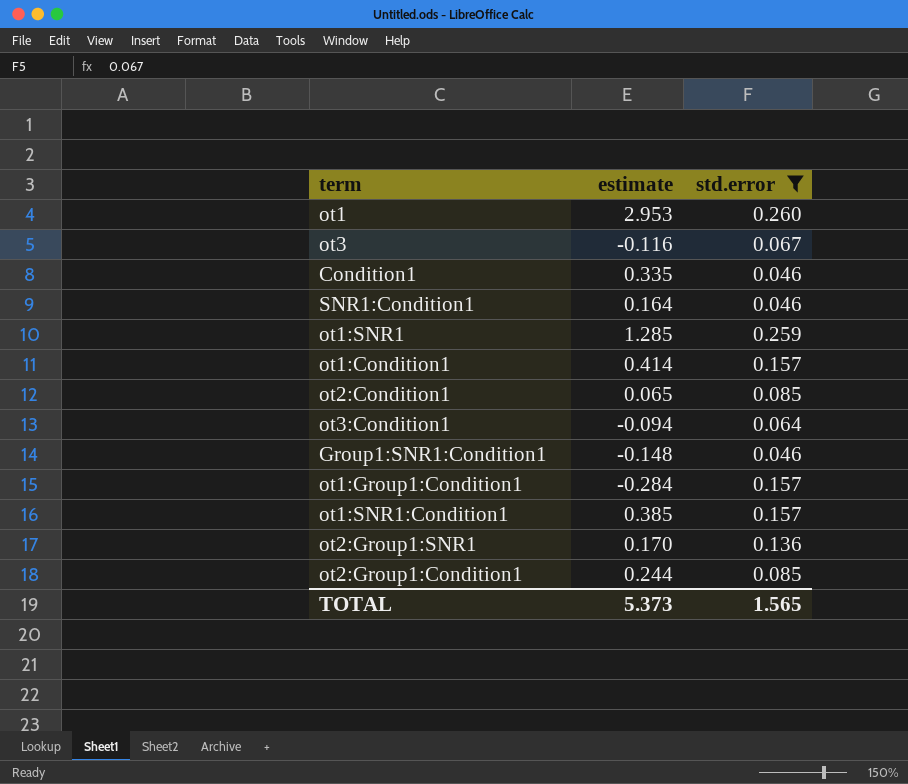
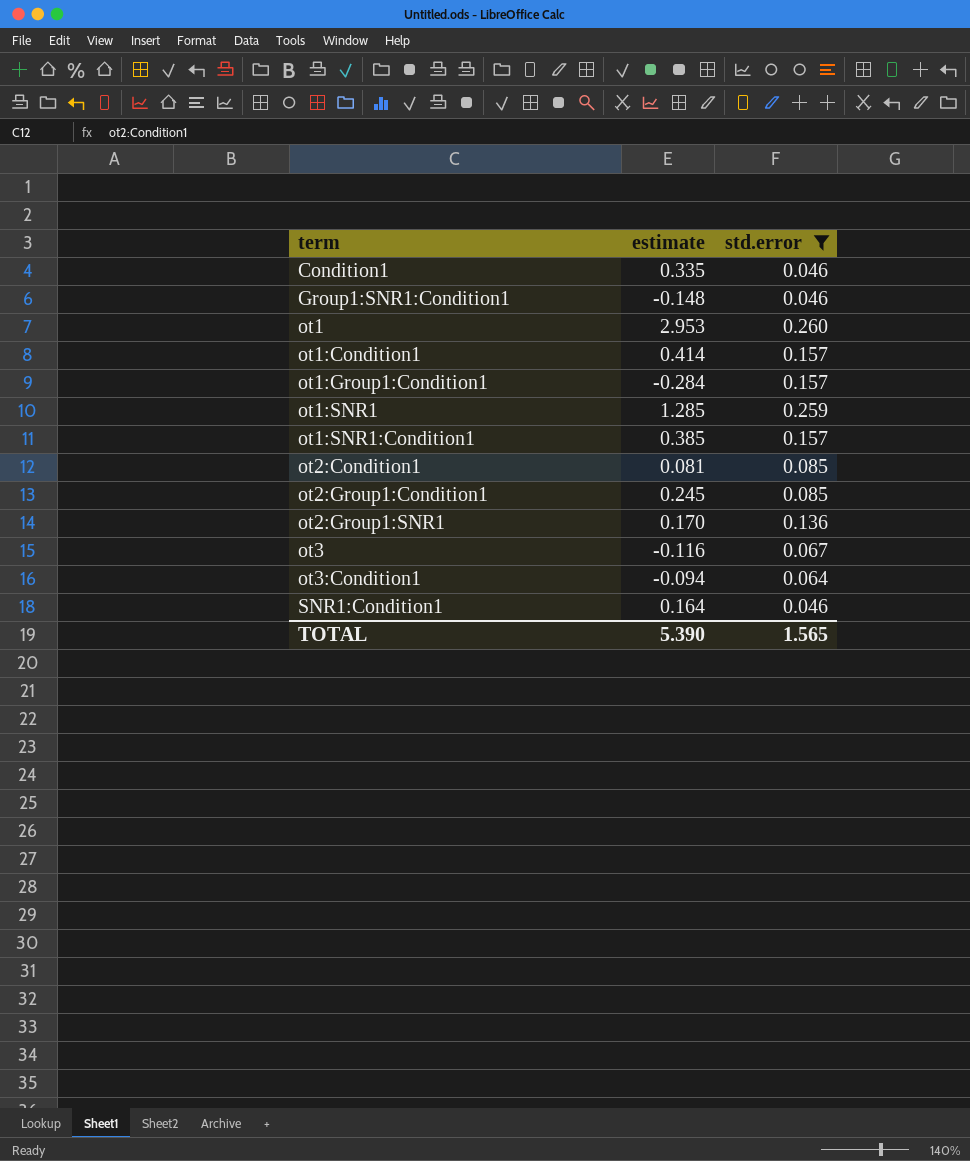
row order: none -> term ascending
ot2:Condition1 | estimate: 0.065 -> 0.081
ot2:Group1:Condition1 | estimate: 0.244 -> 0.245
TOTAL | estimate: 5.373 -> 5.390

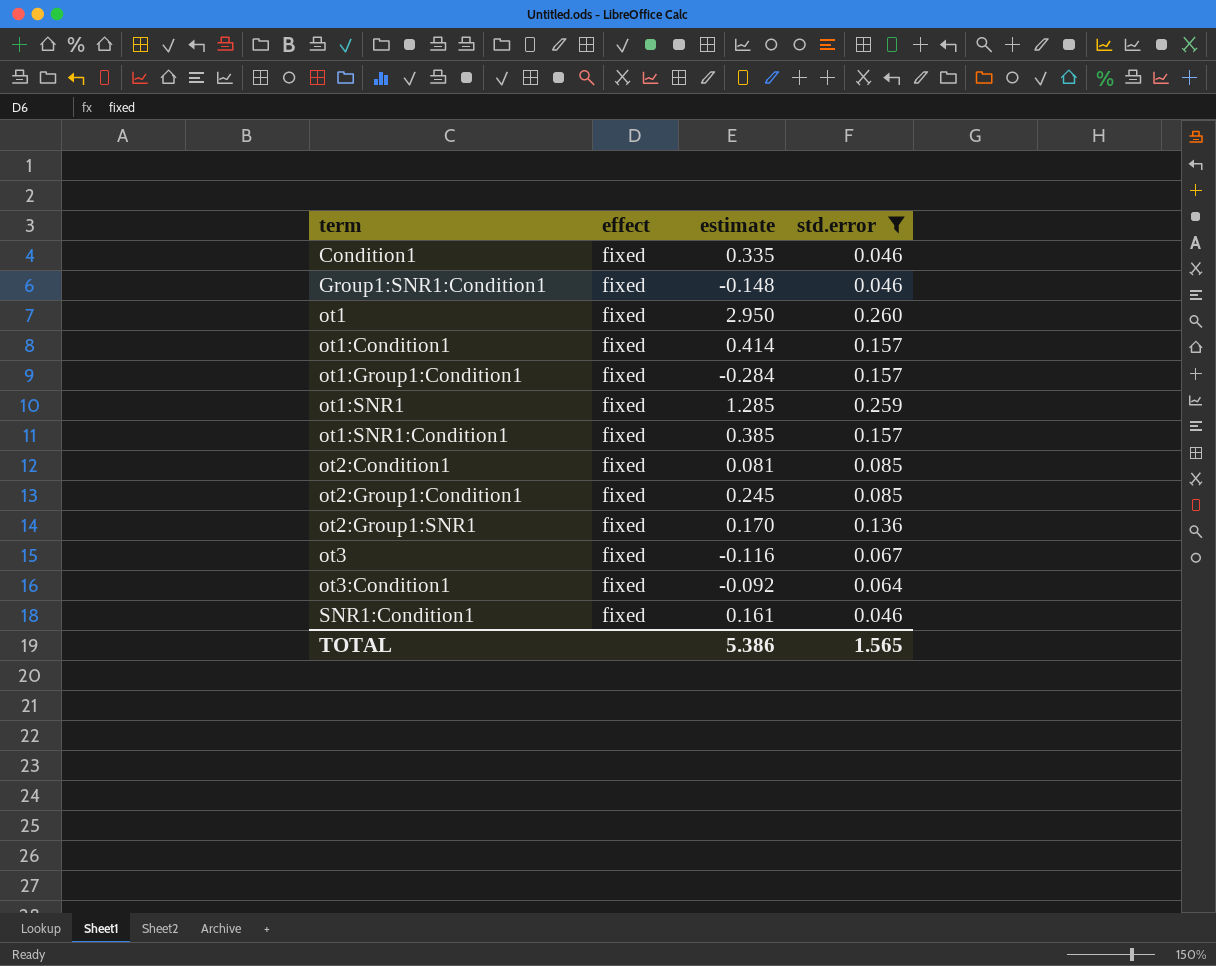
column effect | position: none -> 2
ot1 | estimate: 2.953 -> 2.950
ot3:Condition1 | estimate: -0.094 -> -0.092
SNR1:Condition1 | estimate: 0.164 -> 0.161
TOTAL | estimate: 5.390 -> 5.386

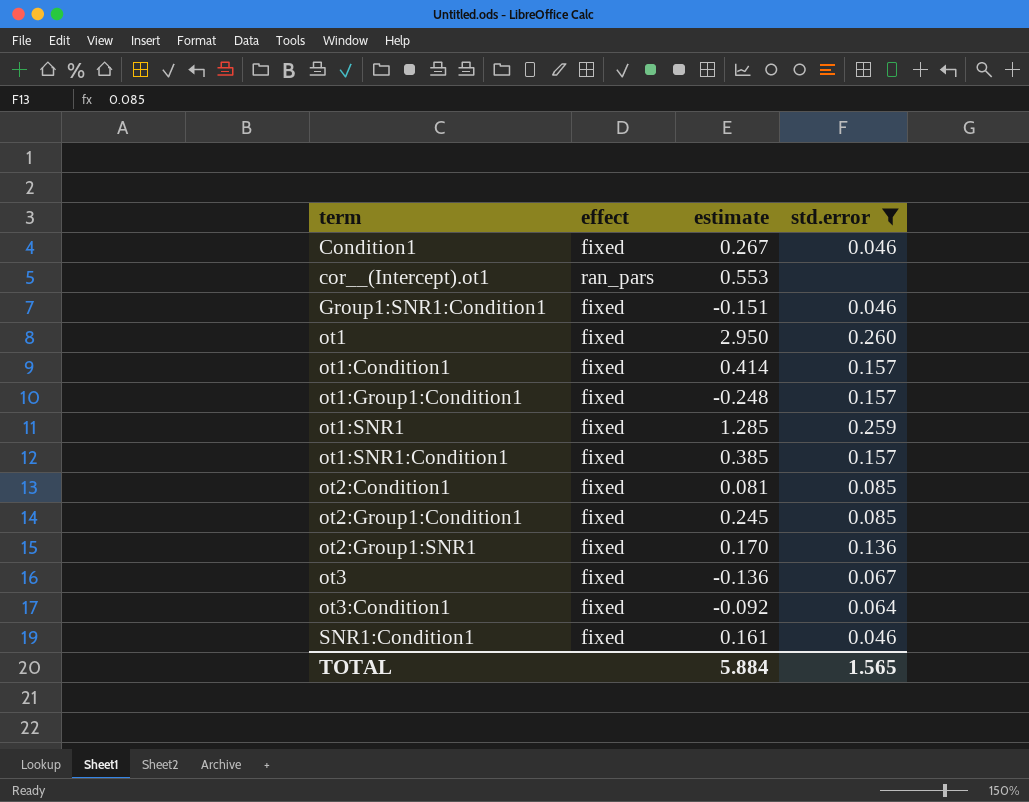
Condition1 | estimate: 0.335 -> 0.267
row cor__(Intercept).ot1: none -> ran_pars | 0.553 | none
Group1:SNR1:Condition1 | estimate: -0.148 -> -0.151
ot1:Group1:Condition1 | estimate: -0.284 -> -0.248
ot3 | estimate: -0.116 -> -0.136
TOTAL | estimate: 5.386 -> 5.884

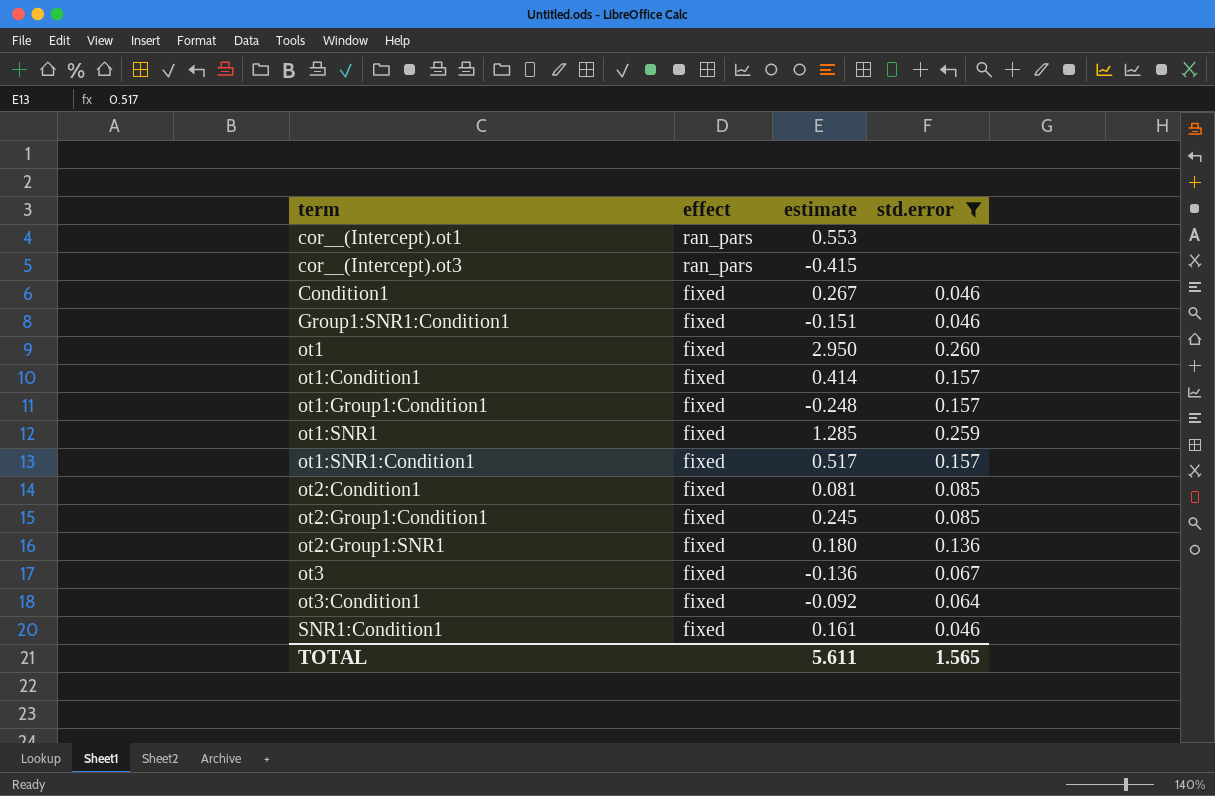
row order: term ascending -> effect descending
row cor__(Intercept).ot3: none -> ran_pars | -0.415 | none
ot1:SNR1:Condition1 | estimate: 0.385 -> 0.517
ot2:Group1:SNR1 | estimate: 0.170 -> 0.180
TOTAL | estimate: 5.884 -> 5.611

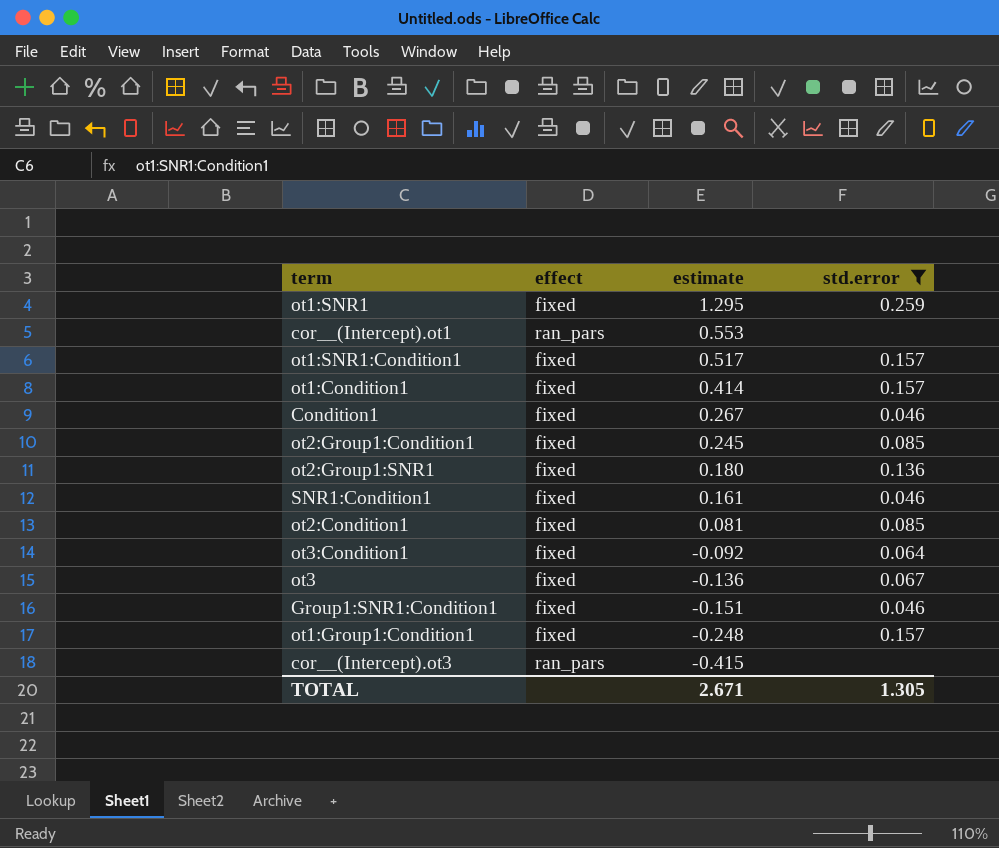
row order: effect descending -> estimate descending
row ot1: fixed | 2.950 | 0.260 -> none
ot1:SNR1 | estimate: 1.285 -> 1.295
TOTAL | estimate: 5.611 -> 2.671
TOTAL | std.error: 1.565 -> 1.305

